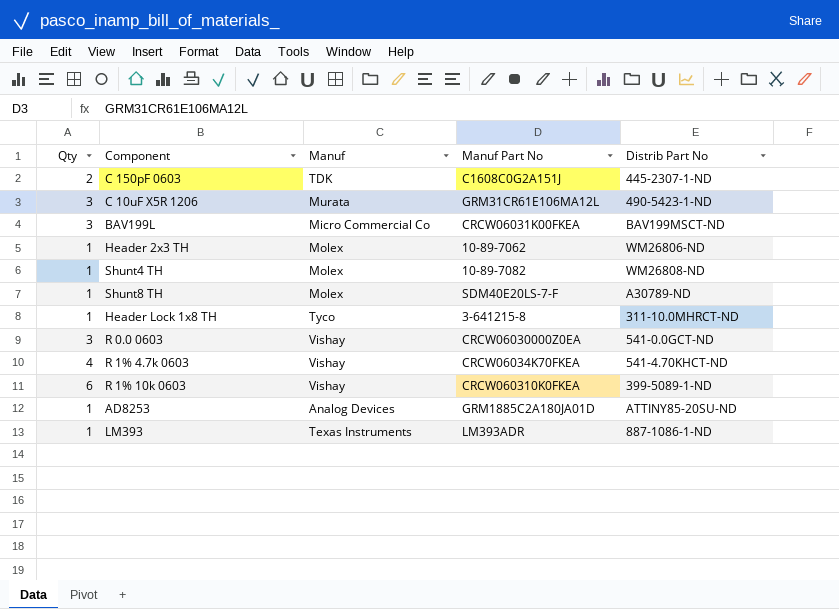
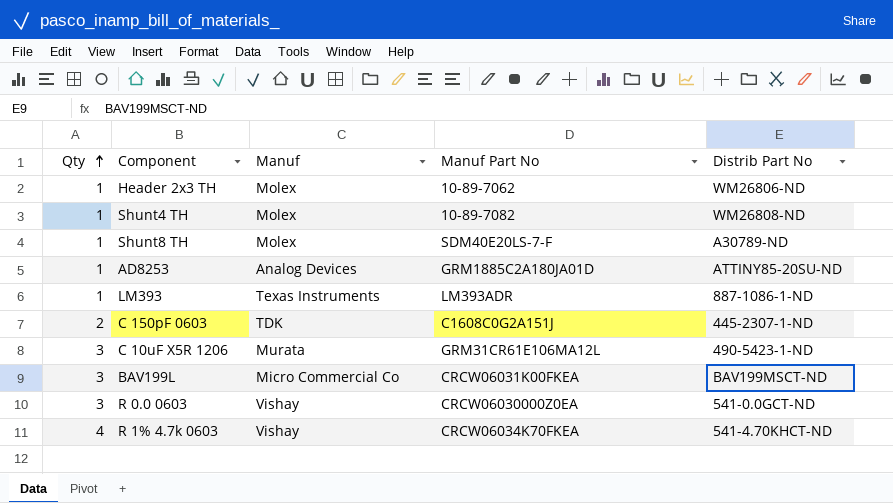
row order: none -> Qty ascending
row Header Lock 1x8 TH: 1 | Tyco | 3-641215-8 | 311-10.0MHRCT-ND -> none
row R 1% 10k 0603: 6 | Vishay | CRCW060310K0FKEA | 399-5089-1-ND -> none

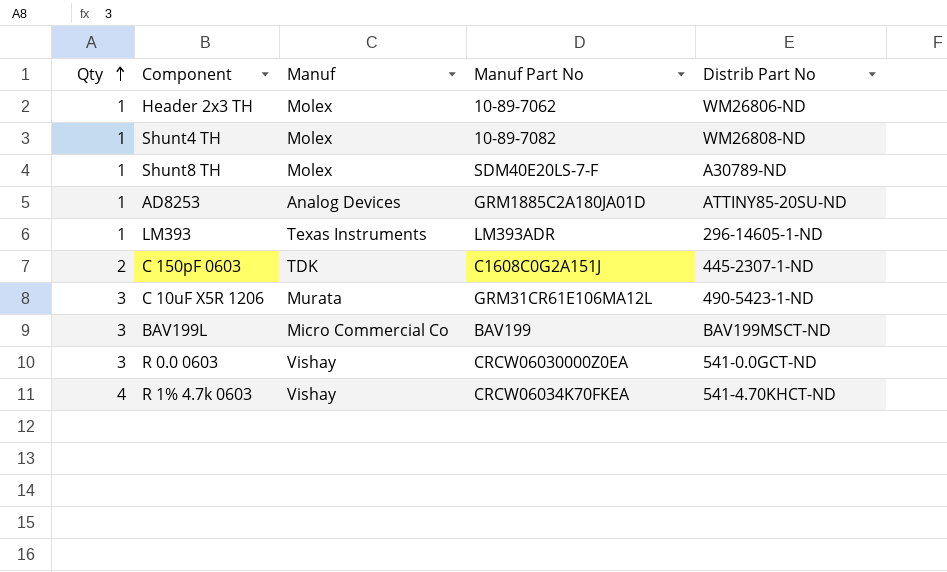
LM393 | Distrib Part No: 887-1086-1-ND -> 296-14605-1-ND
BAV199L | Manuf Part No: CRCW06031K00FKEA -> BAV199

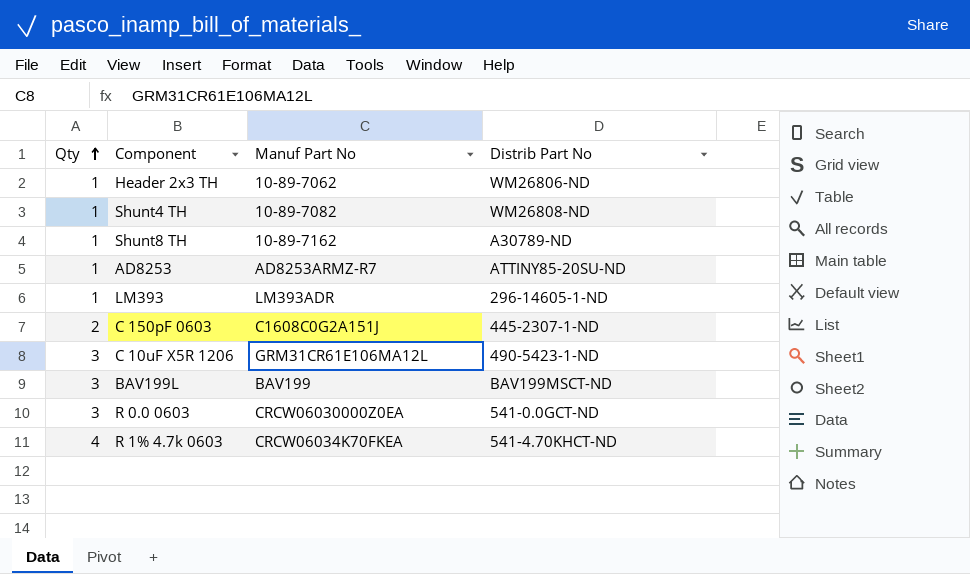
column Manuf | position: 3 -> none
Shunt8 TH | Manuf Part No: SDM40E20LS-7-F -> 10-89-7162
AD8253 | Manuf Part No: GRM1885C2A180JA01D -> AD8253ARMZ-R7

